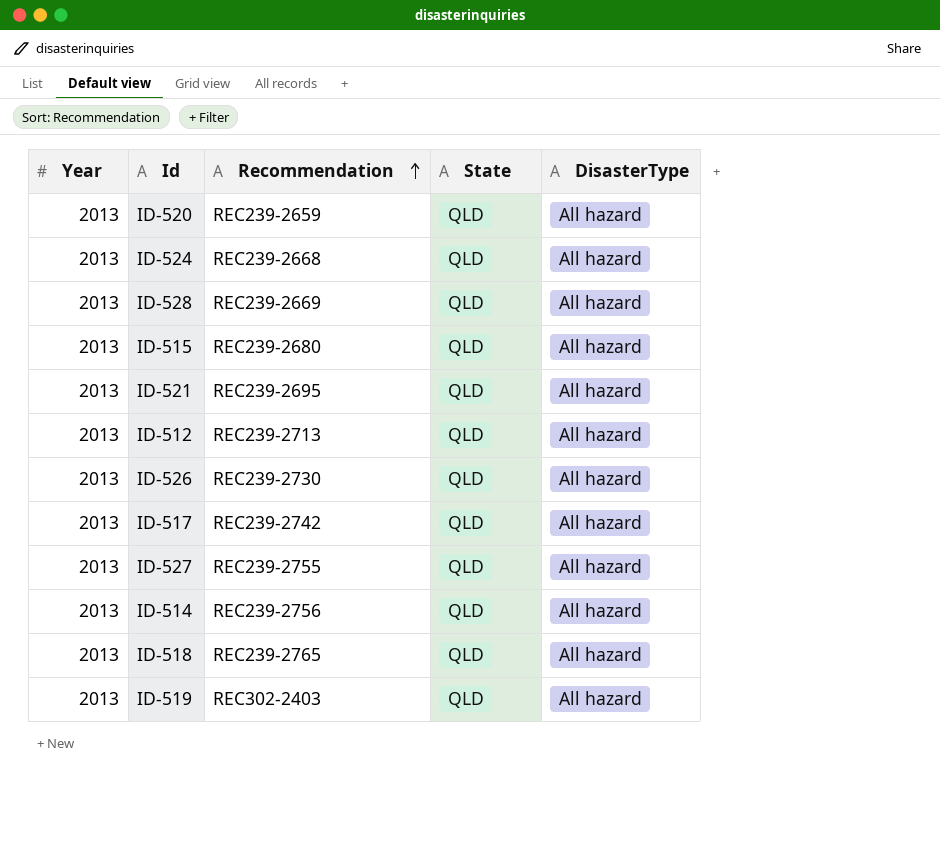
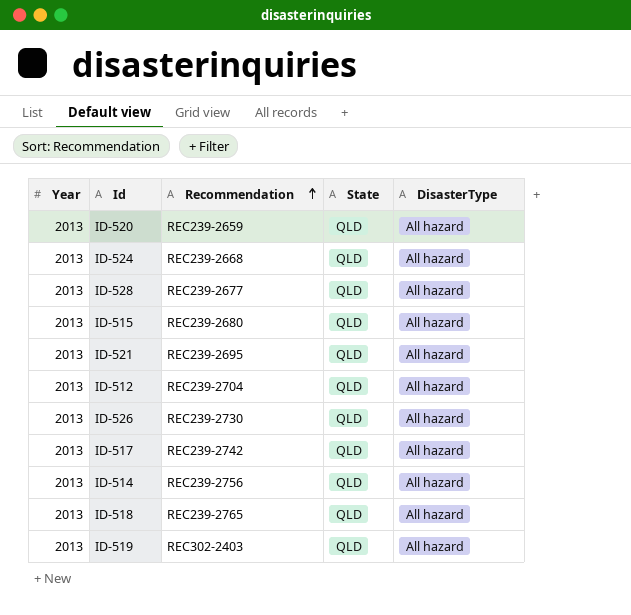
row ID-527: 2013 | REC239-2755 | QLD | All hazard -> none
ID-528 | Recommendation: REC239-2669 -> REC239-2677
ID-512 | Recommendation: REC239-2713 -> REC239-2704

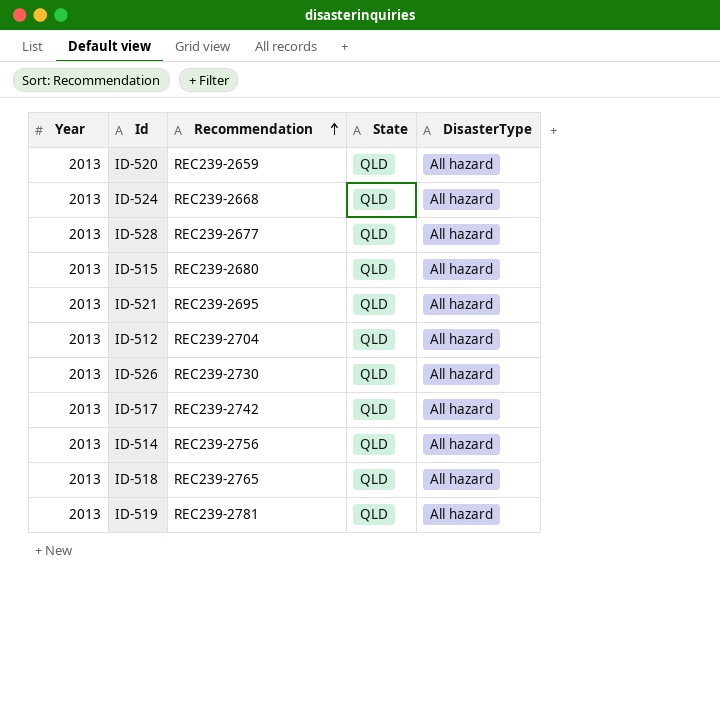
ID-519 | Recommendation: REC302-2403 -> REC239-2781

